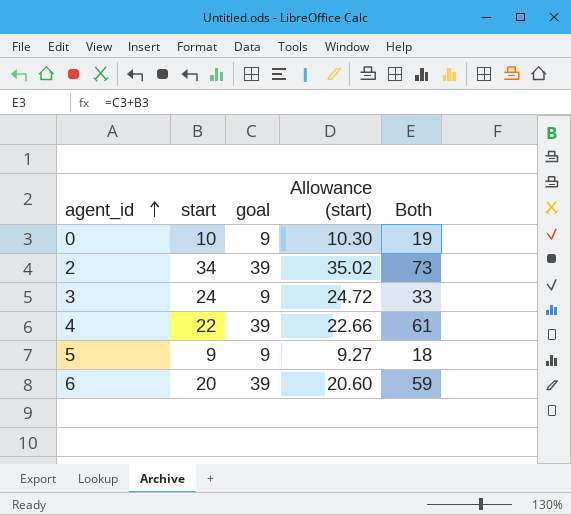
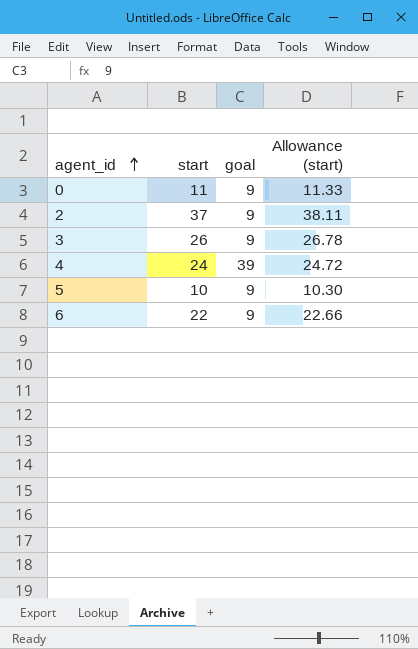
column Both | formula: [start] + [goal] -> none
0 | start: 10 -> 11
0 | Allowance (start): 10.30 -> 11.33
2 | start: 34 -> 37
2 | goal: 39 -> 9
2 | Allowance (start): 35.02 -> 38.11
3 | start: 24 -> 26
3 | Allowance (start): 24.72 -> 26.78
4 | start: 22 -> 24
4 | Allowance (start): 22.66 -> 24.72
5 | start: 9 -> 10
5 | Allowance (start): 9.27 -> 10.30
6 | start: 20 -> 22
6 | goal: 39 -> 9
6 | Allowance (start): 20.60 -> 22.66

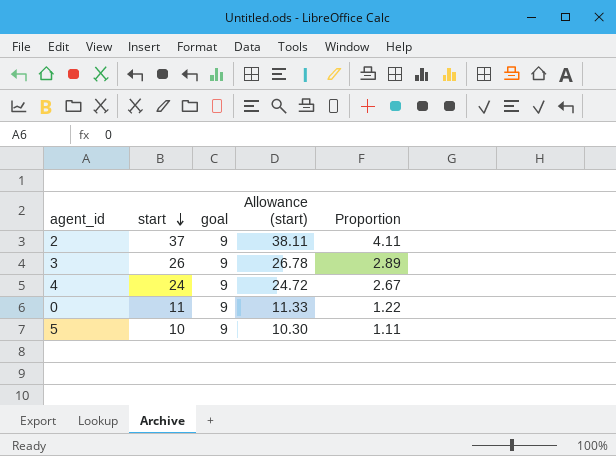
row order: agent_id ascending -> start descending
column Proportion | formula: none -> [start] / [goal]
row 6: 22 | 9 | 22.66 -> none
4 | goal: 39 -> 9

